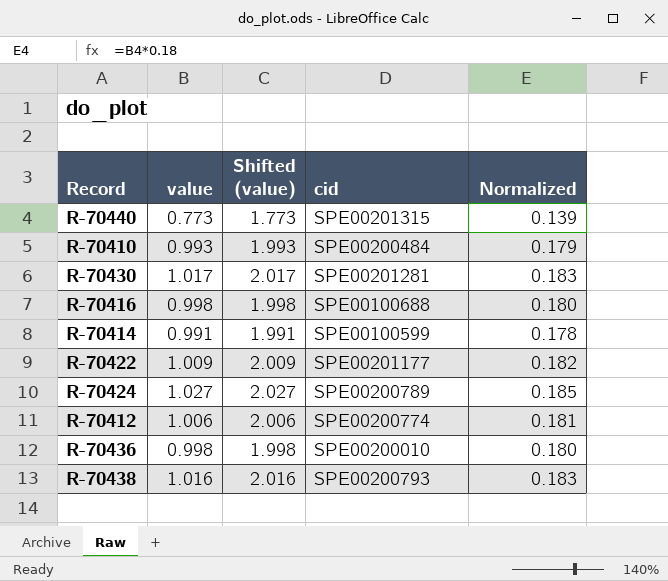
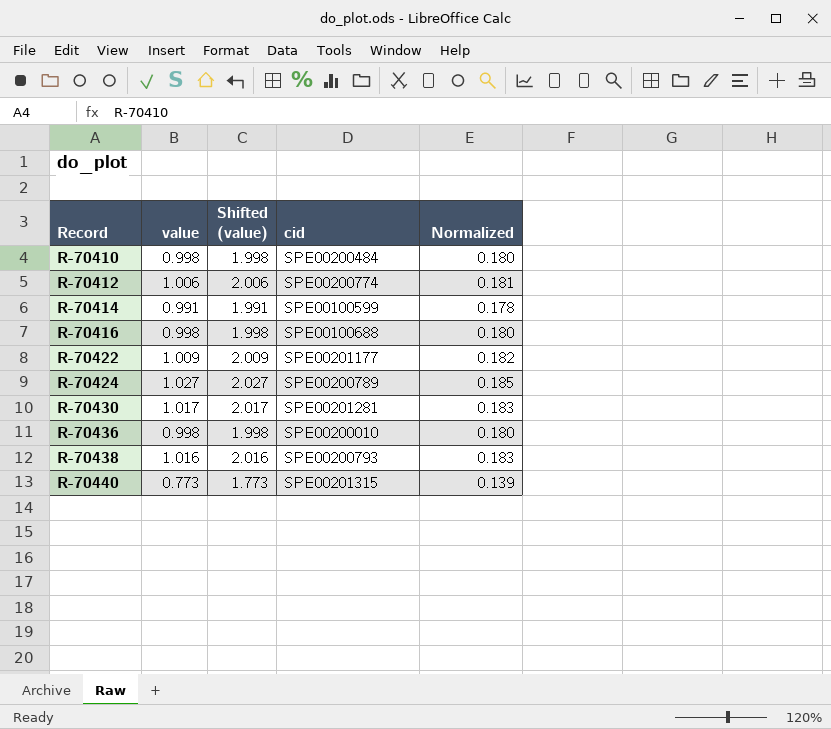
row order: none -> Record ascending
R-70410 | value: 0.993 -> 0.998
R-70410 | Shifted (value): 1.993 -> 1.998
R-70410 | Normalized: 0.179 -> 0.180

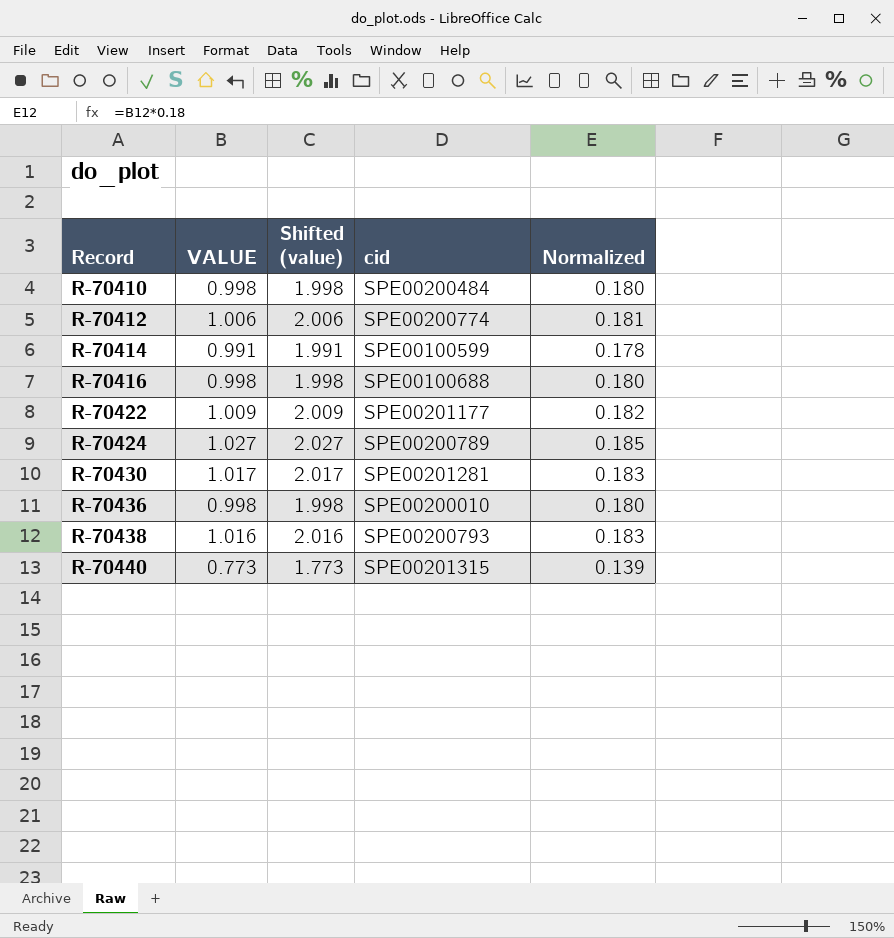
column name: value -> VALUE

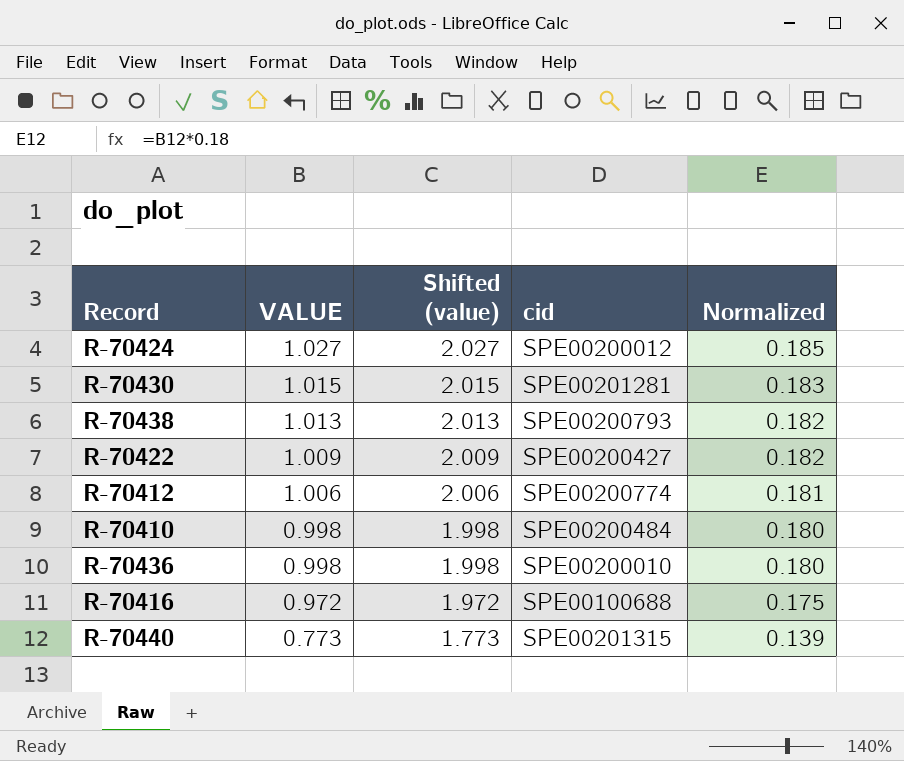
row order: Record ascending -> VALUE descending
row R-70414: 0.991 | 1.991 | SPE00100599 | 0.178 -> none
R-70424 | cid: SPE00200789 -> SPE00200012
R-70430 | VALUE: 1.017 -> 1.015
R-70430 | Shifted (value): 2.017 -> 2.015
R-70438 | VALUE: 1.016 -> 1.013
R-70438 | Shifted (value): 2.016 -> 2.013
R-70438 | Normalized: 0.183 -> 0.182
R-70422 | cid: SPE00201177 -> SPE00200427
R-70416 | VALUE: 0.998 -> 0.972
R-70416 | Shifted (value): 1.998 -> 1.972
R-70416 | Normalized: 0.180 -> 0.175

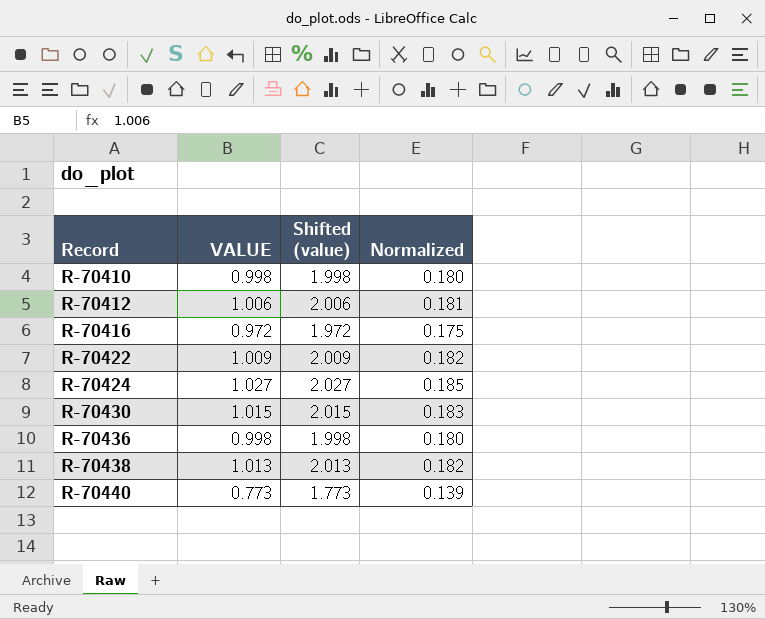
row order: VALUE descending -> Record ascending
column cid | position: 4 -> none

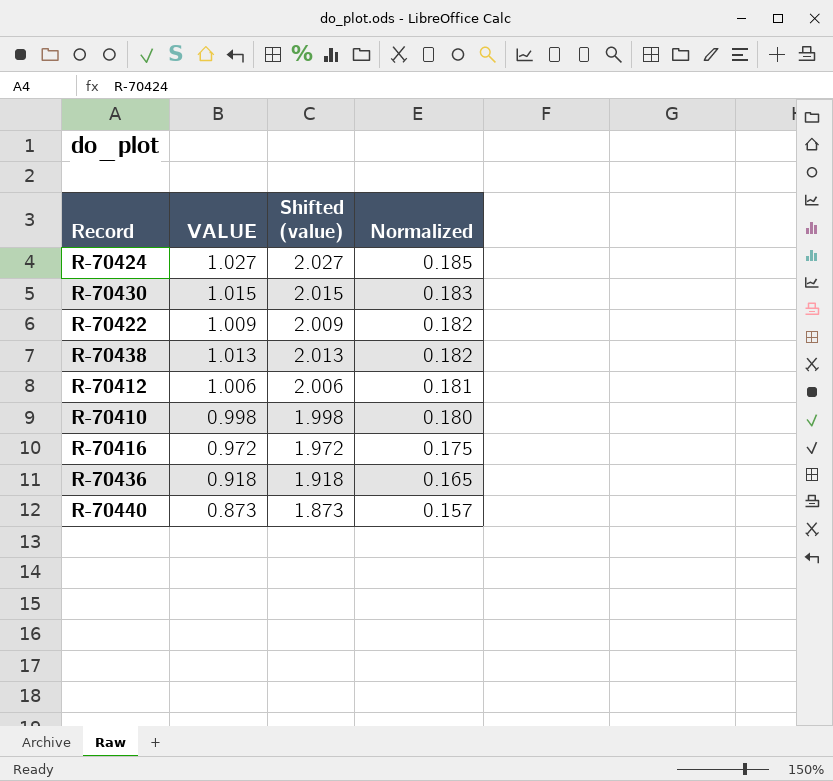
row order: Record ascending -> Normalized descending
R-70436 | VALUE: 0.998 -> 0.918
R-70436 | Shifted (value): 1.998 -> 1.918
R-70436 | Normalized: 0.180 -> 0.165
R-70440 | VALUE: 0.773 -> 0.873
R-70440 | Shifted (value): 1.773 -> 1.873
R-70440 | Normalized: 0.139 -> 0.157

